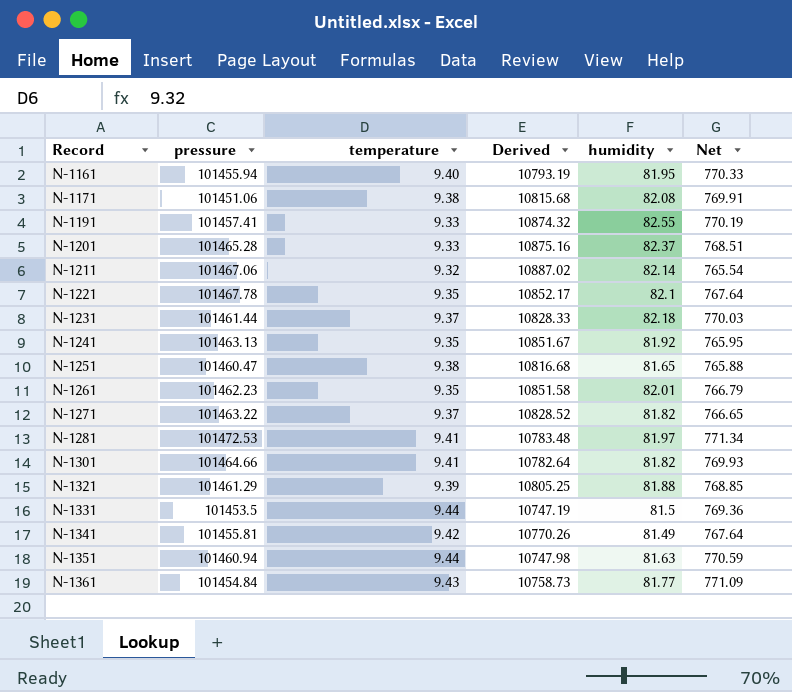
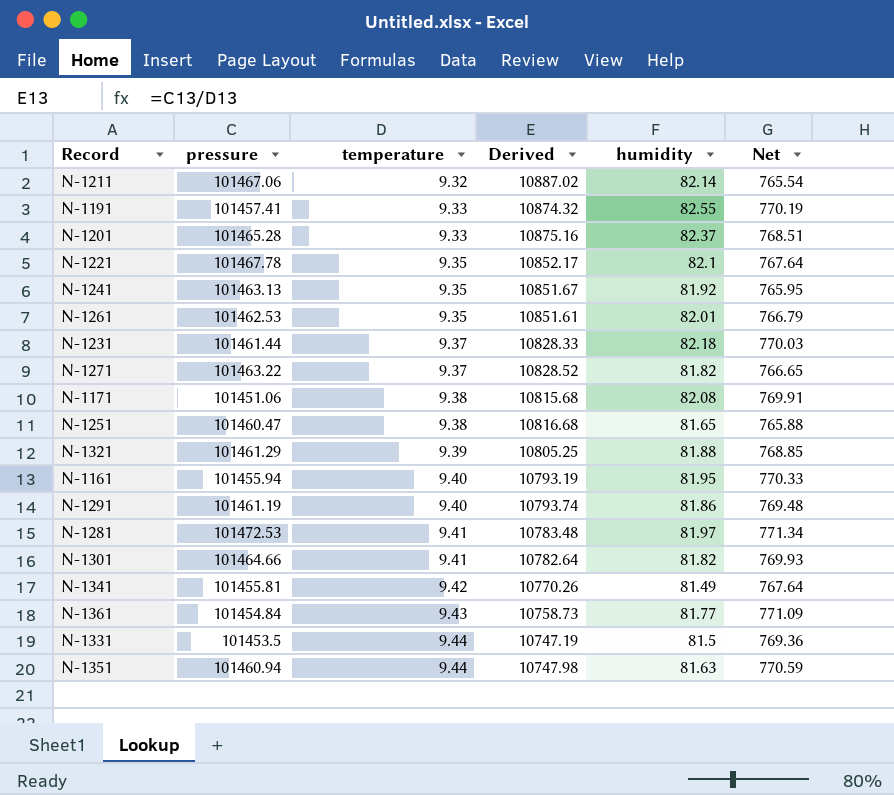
row order: Record ascending -> temperature ascending
N-1261 | pressure: 101462.23 -> 101462.53
N-1261 | Derived: 10851.58 -> 10851.61
row N-1291: none -> 101461.19 | 9.40 | 10793.74 | 81.86 | 769.48

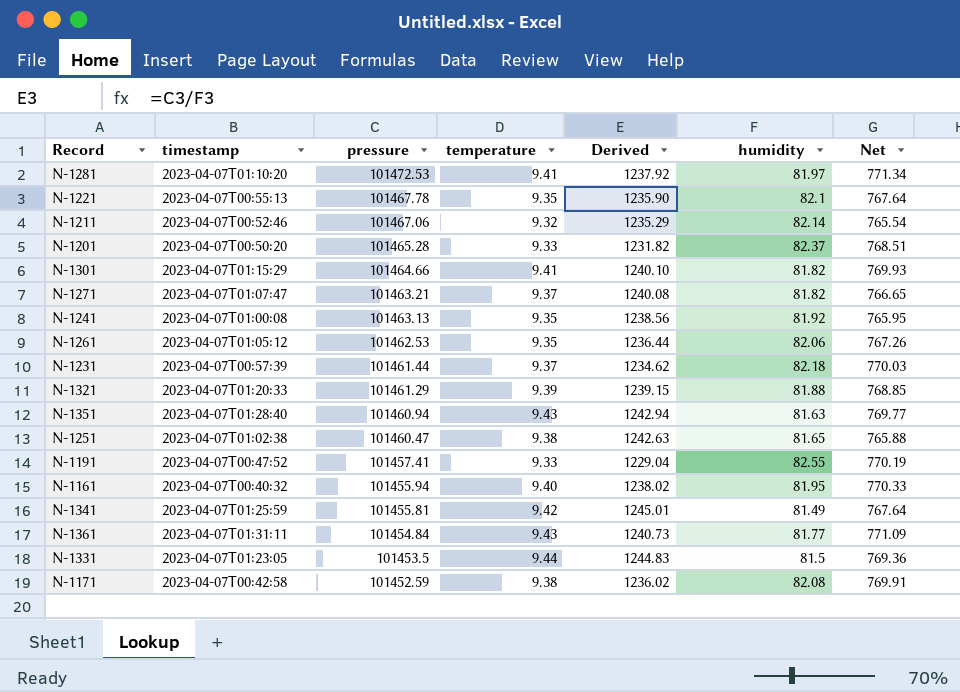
row order: temperature ascending -> pressure descending
column timestamp | position: none -> 2
column Derived | formula: [pressure] / [temperature] -> [pressure] / [humidity]
row N-1291: 101461.19 | 9.40 | 10793.74 | 81.86 | 769.48 -> none
N-1271 | pressure: 101463.22 -> 101463.21
N-1261 | humidity: 82.01 -> 82.06
N-1261 | Net: 766.79 -> 767.26
N-1351 | temperature: 9.44 -> 9.43
N-1351 | Net: 770.59 -> 769.77
N-1171 | pressure: 101451.06 -> 101452.59

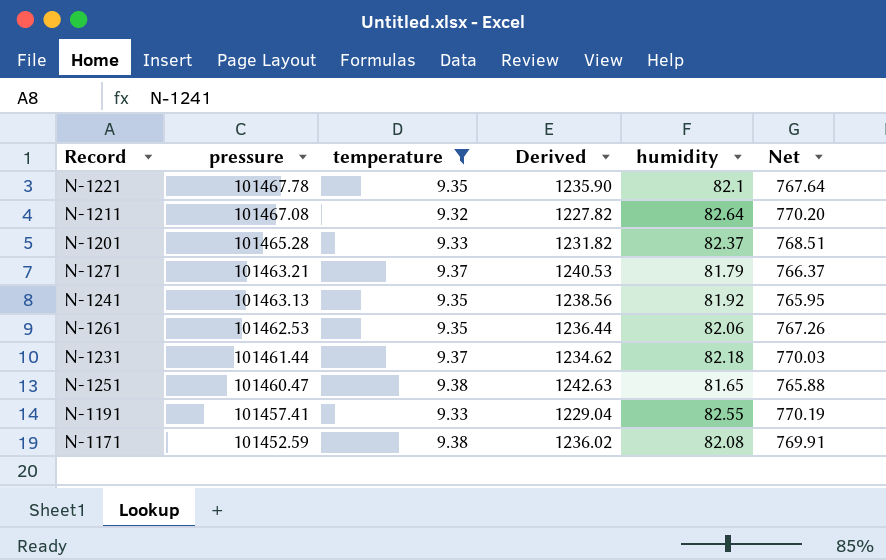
filter: none -> temperature <= 9.38
column timestamp | position: 2 -> none
N-1211 | pressure: 101467.06 -> 101467.08
N-1211 | Derived: 1235.29 -> 1227.82
N-1211 | humidity: 82.14 -> 82.64
N-1211 | Net: 765.54 -> 770.20
N-1271 | Derived: 1240.08 -> 1240.53
N-1271 | humidity: 81.82 -> 81.79
N-1271 | Net: 766.65 -> 766.37

